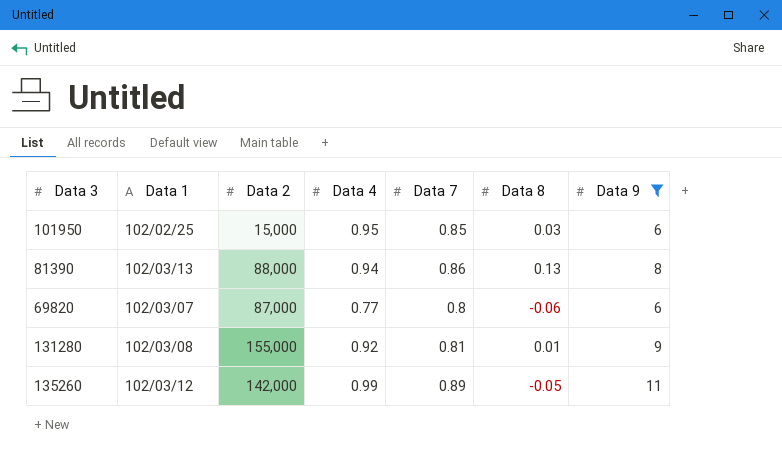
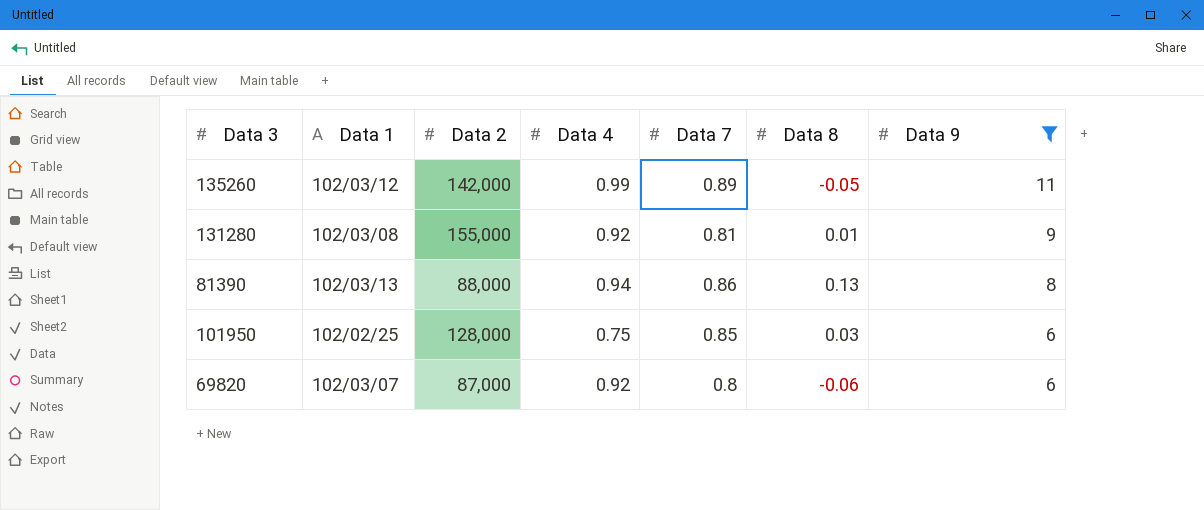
row order: none -> Data 9 descending
101950 | Data 2: 15,000 -> 128,000
101950 | Data 4: 0.95 -> 0.75
69820 | Data 4: 0.77 -> 0.92

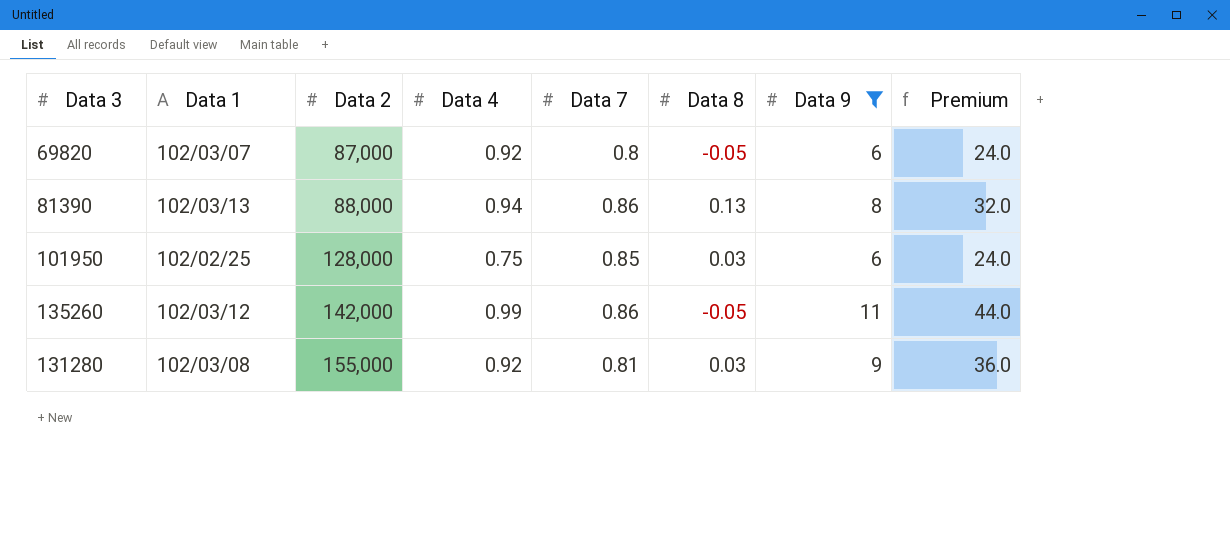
row order: Data 9 descending -> Data 2 ascending
column Premium | formula: none -> [Data 9] * 4
69820 | Data 8: -0.06 -> -0.05
135260 | Data 7: 0.89 -> 0.86
131280 | Data 8: 0.01 -> 0.03

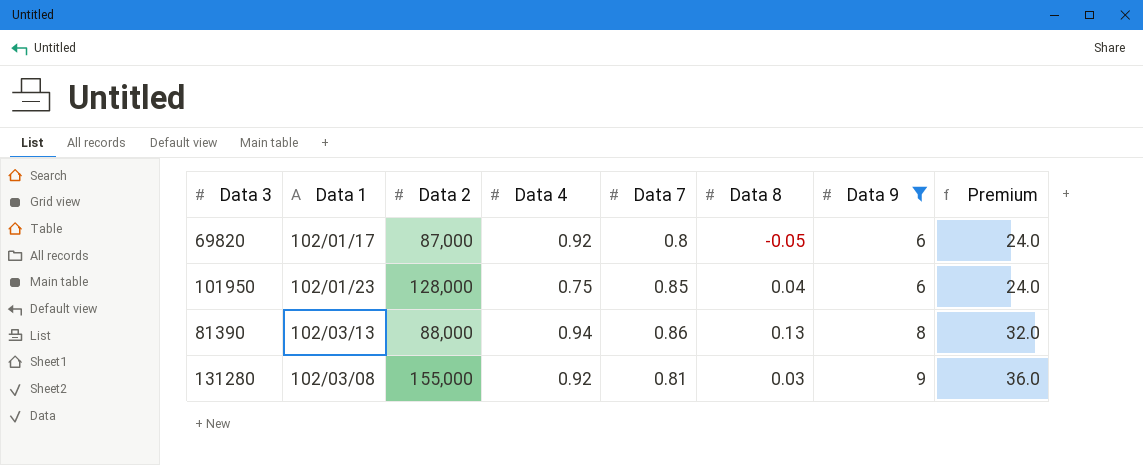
row order: Data 2 ascending -> Data 9 ascending
row 135260: 102/03/12 | 142,000 | 0.99 | 0.86 | -0.05 | 11 | 44.0 -> none
69820 | Data 1: 102/03/07 -> 102/01/17
101950 | Data 1: 102/02/25 -> 102/01/23
101950 | Data 8: 0.03 -> 0.04

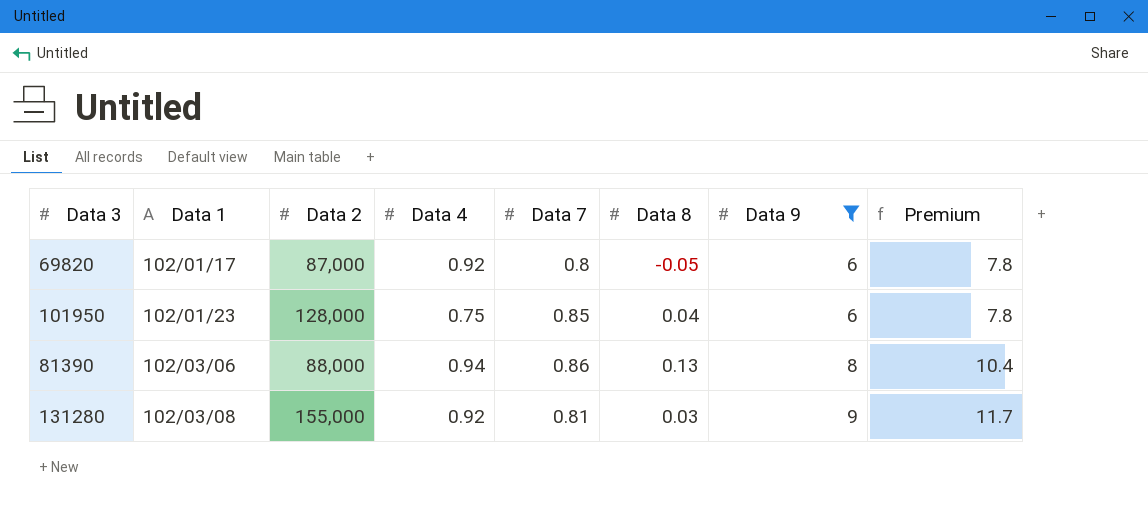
column Premium | formula: [Data 9] * 4 -> [Data 9] * 1.3
81390 | Data 1: 102/03/13 -> 102/03/06

